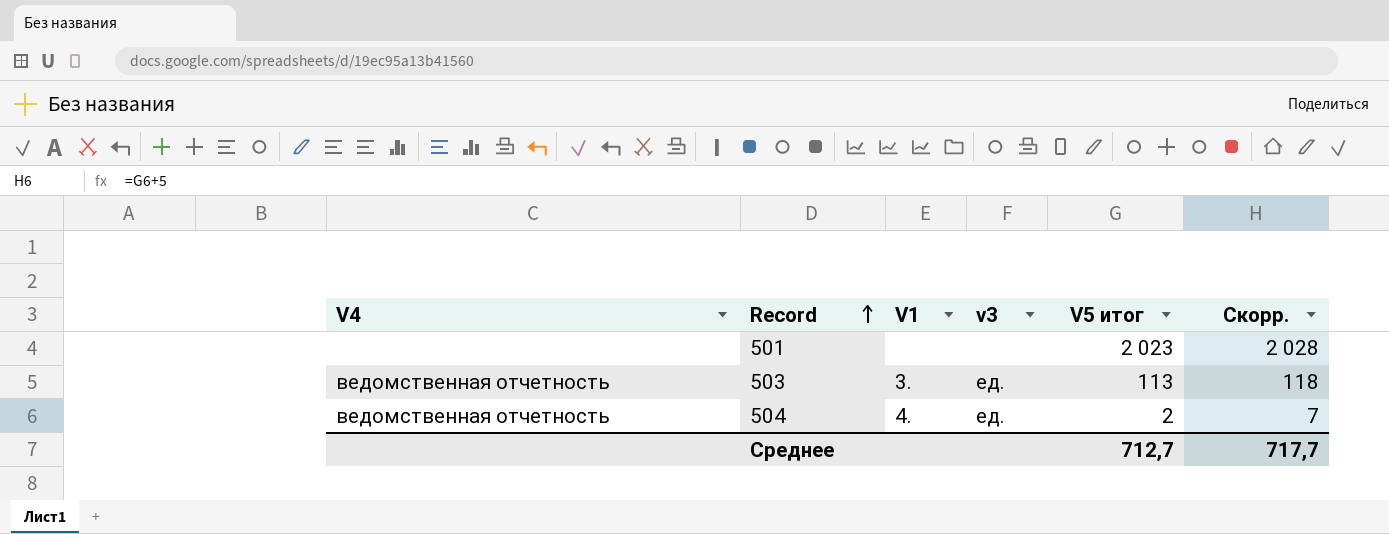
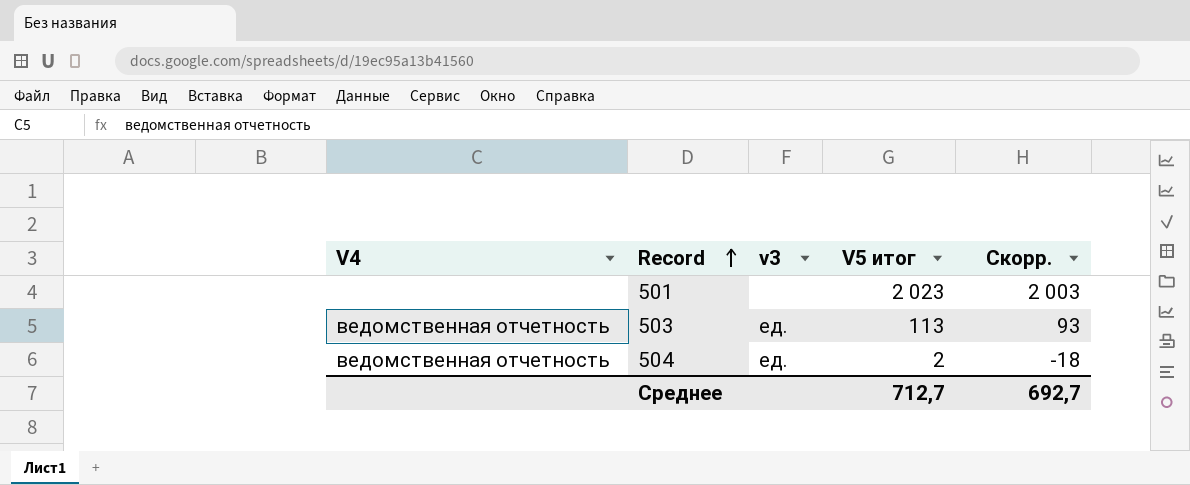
column V1 | position: 3 -> none
column Скорр. | formula: [V5 итог] + 5 -> [V5 итог] - 20
Среднее | Скорр.: 717,7 -> 692,7

